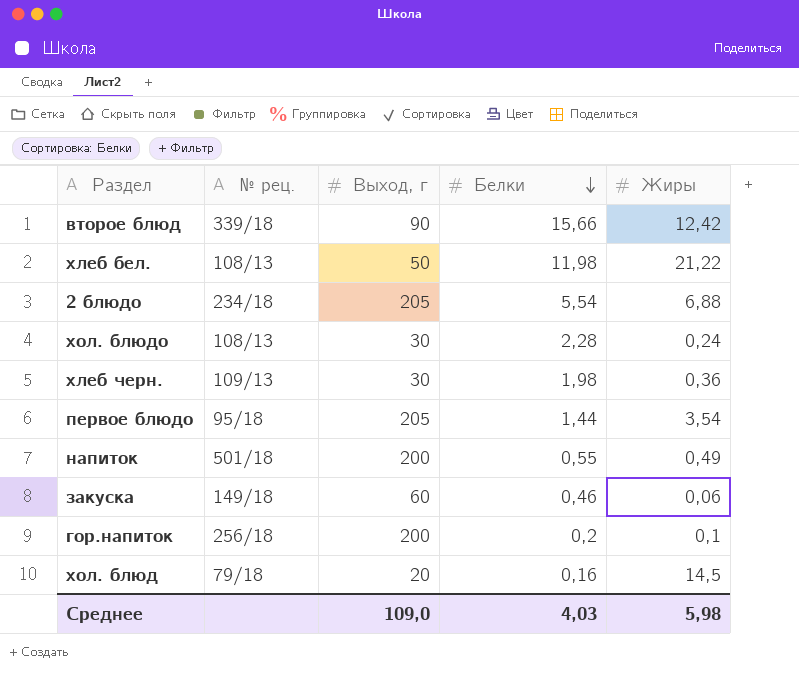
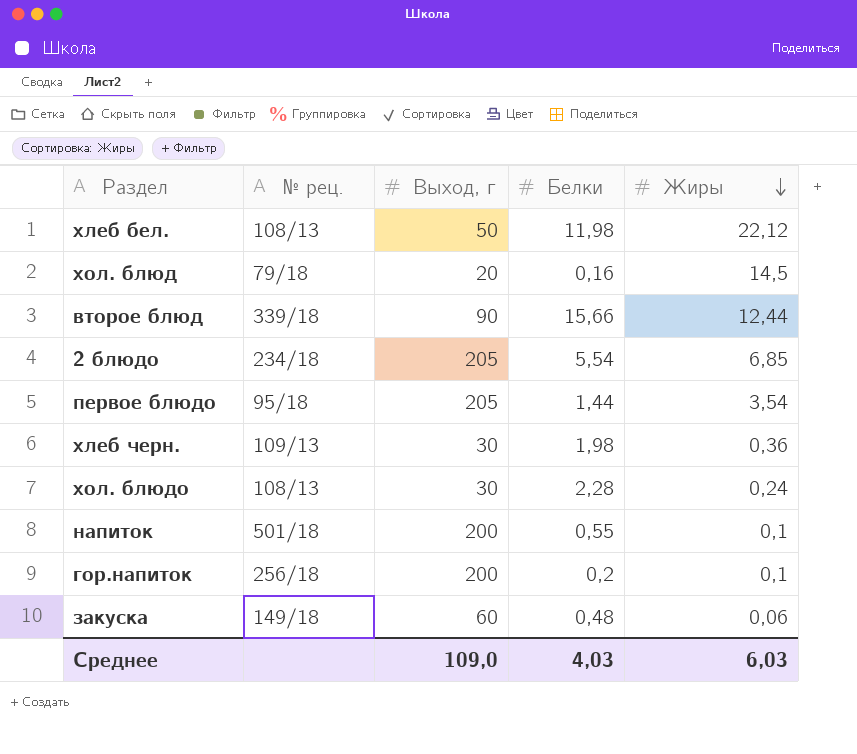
row order: Белки descending -> Жиры descending
хлеб бел. | Жиры: 21,22 -> 22,12
второе блюд | Жиры: 12,42 -> 12,44
2 блюдо | Жиры: 6,88 -> 6,85
напиток | Жиры: 0,49 -> 0,1
закуска | Белки: 0,46 -> 0,48
Среднее | Жиры: 5,98 -> 6,03

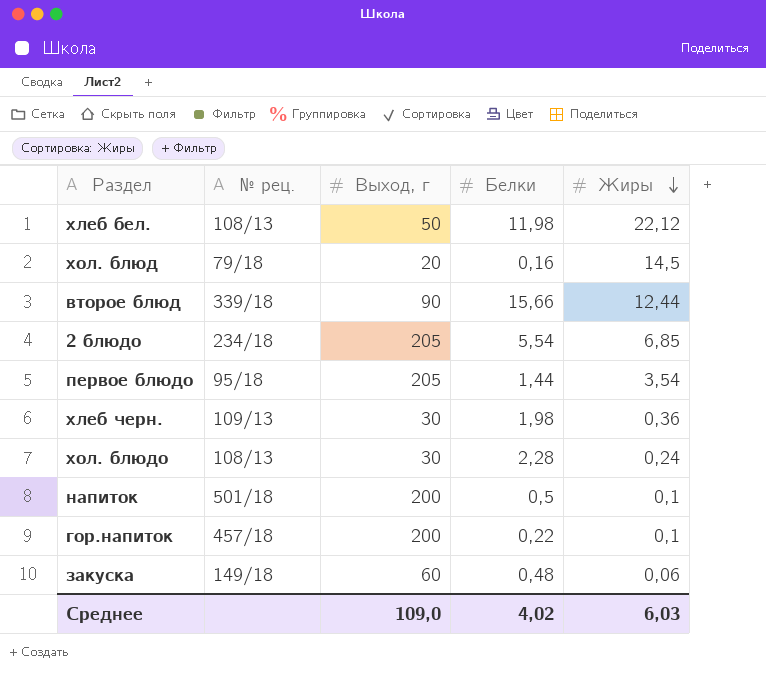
напиток | Белки: 0,55 -> 0,5
гор.напиток | № рец.: 256/18 -> 457/18
гор.напиток | Белки: 0,2 -> 0,22
Среднее | Белки: 4,03 -> 4,02

